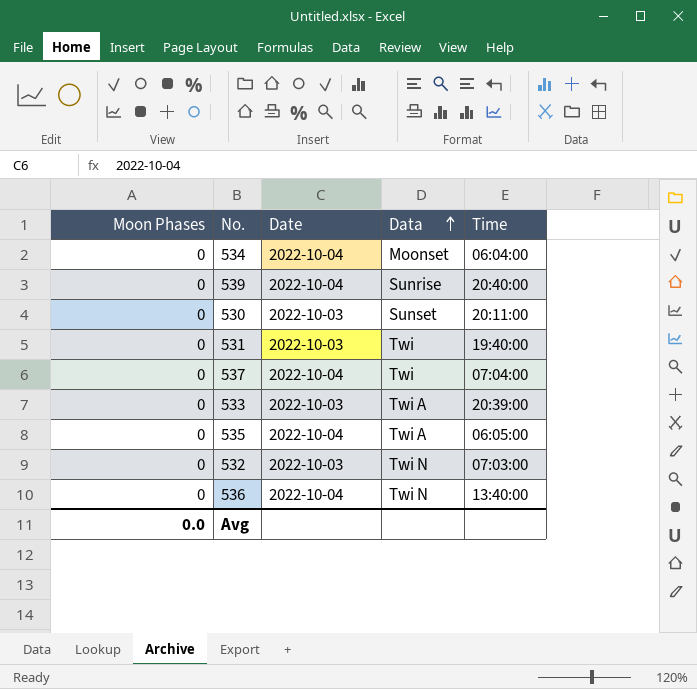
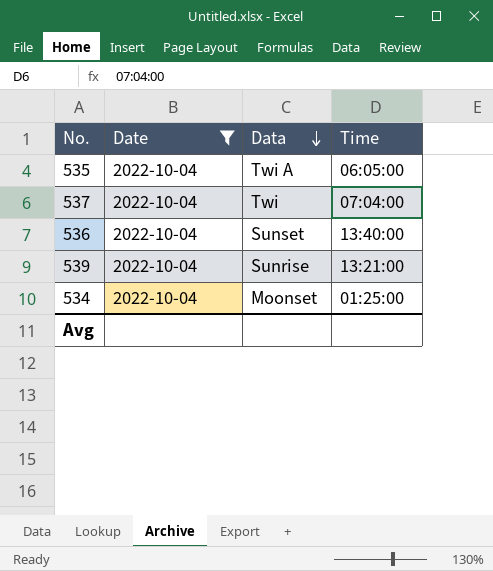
filter: none -> Date = 2022-10-04
row order: Data ascending -> Data descending
column Moon Phases | position: 1 -> none
536 | Data: Twi N -> Sunset
539 | Time: 20:40:00 -> 13:21:00
534 | Time: 06:04:00 -> 01:25:00

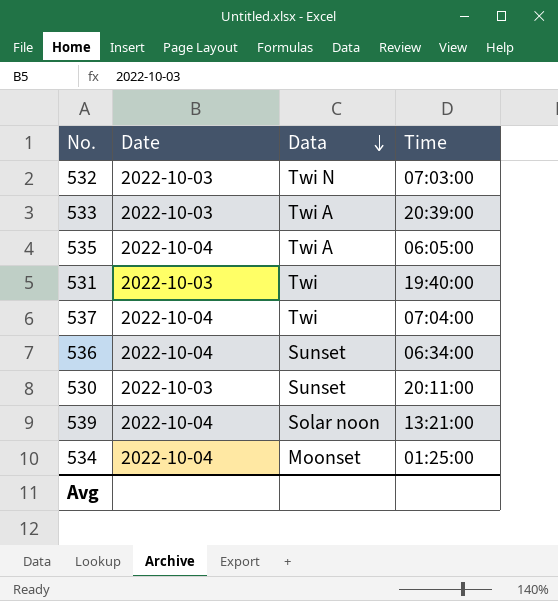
filter: Date = 2022-10-04 -> none
536 | Time: 13:40:00 -> 06:34:00
539 | Data: Sunrise -> Solar noon

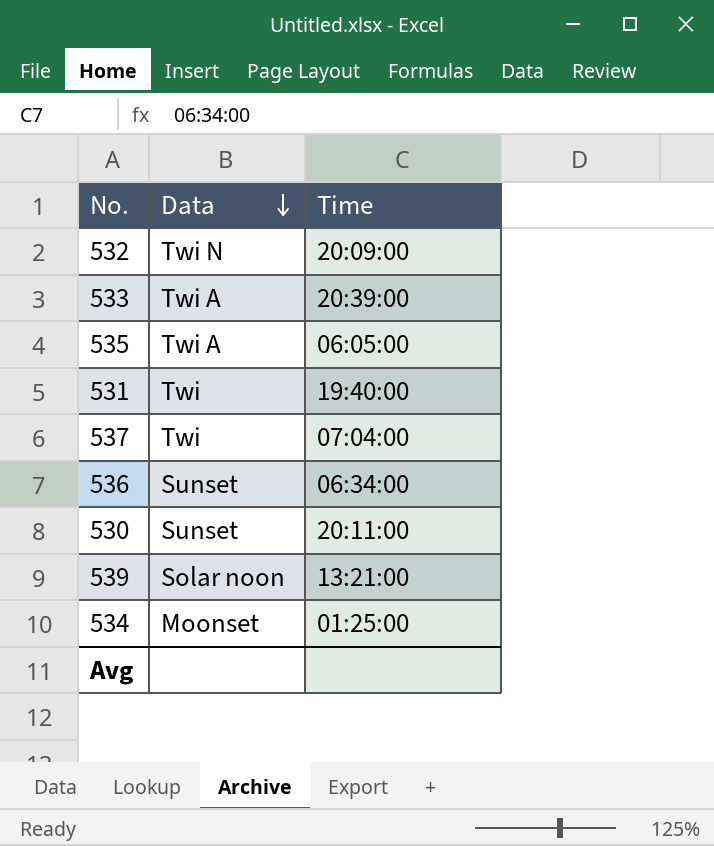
column Date | position: 2 -> none
532 | Time: 07:03:00 -> 20:09:00

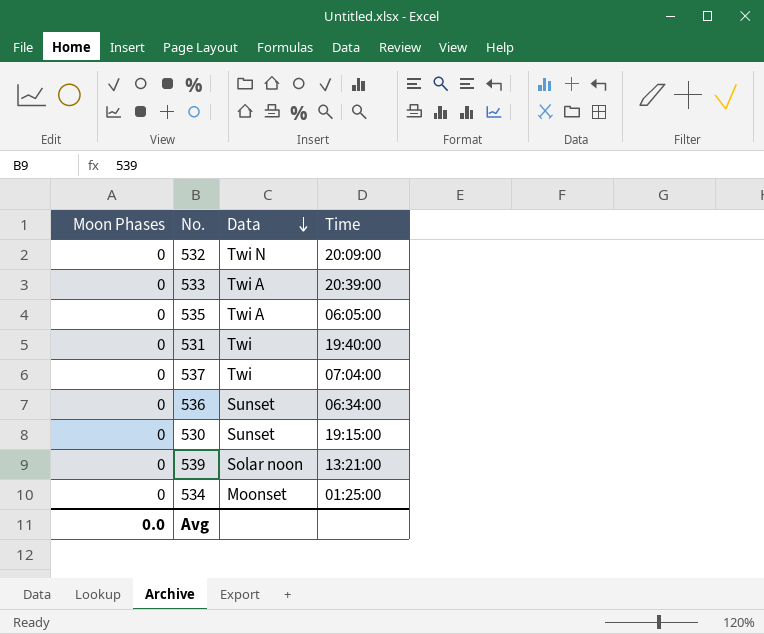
column Moon Phases | position: none -> 1
530 | Time: 20:11:00 -> 19:15:00

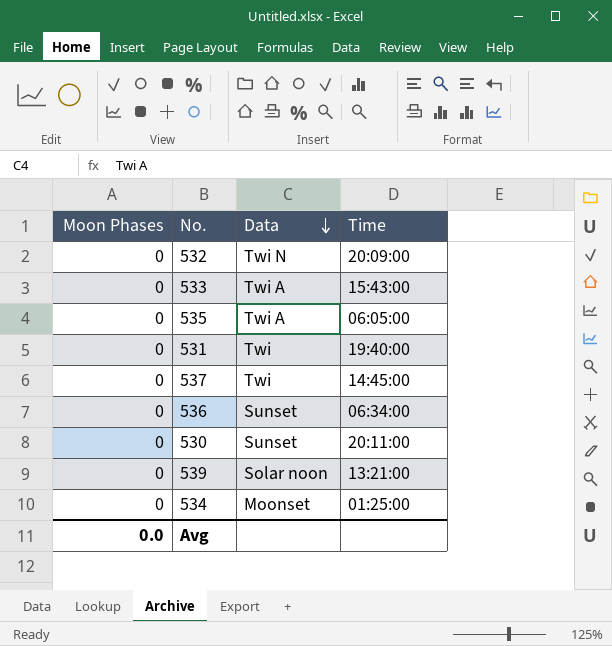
533 | Time: 20:39:00 -> 15:43:00
537 | Time: 07:04:00 -> 14:45:00
530 | Time: 19:15:00 -> 20:11:00

